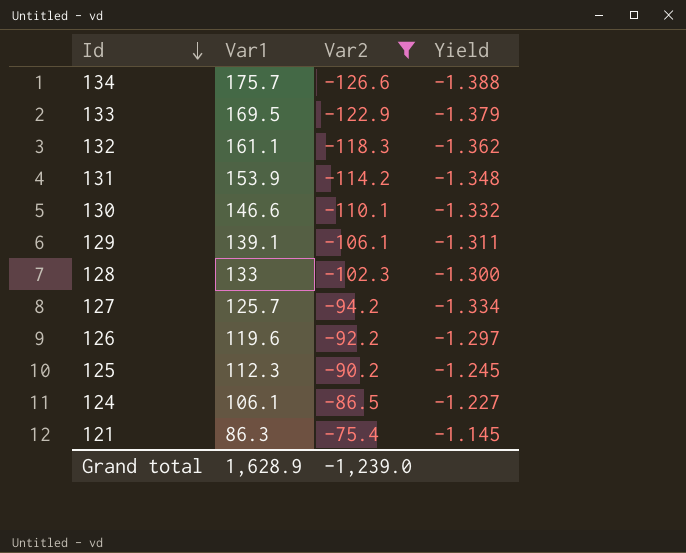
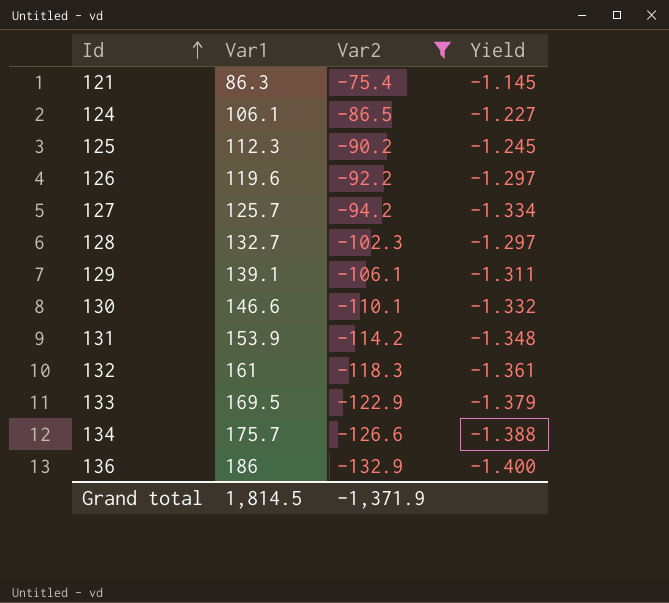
row order: Id descending -> Id ascending
128 | Var1: 133 -> 132.7
128 | Yield: -1.300 -> -1.297
132 | Var1: 161.1 -> 161
132 | Yield: -1.362 -> -1.361
row 136: none -> 186 | -132.9 | -1.400
Grand total | Var1: 1,628.9 -> 1,814.5
Grand total | Var2: -1,239.0 -> -1,371.9

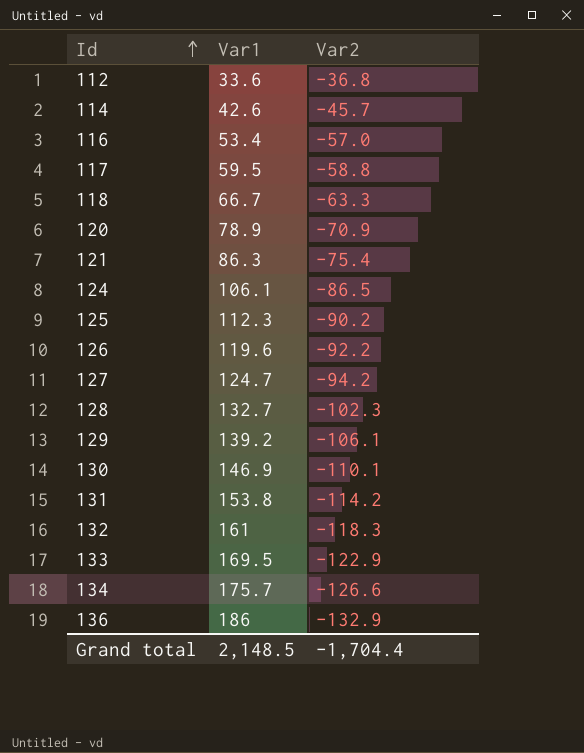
filter: Var2 <= -75.4 -> none
column Yield | formula: [Var1] / [Var2] -> none
127 | Var1: 125.7 -> 124.7
129 | Var1: 139.1 -> 139.2
130 | Var1: 146.6 -> 146.9
131 | Var1: 153.9 -> 153.8
Grand total | Var1: 1,814.5 -> 2,148.5
Grand total | Var2: -1,371.9 -> -1,704.4

